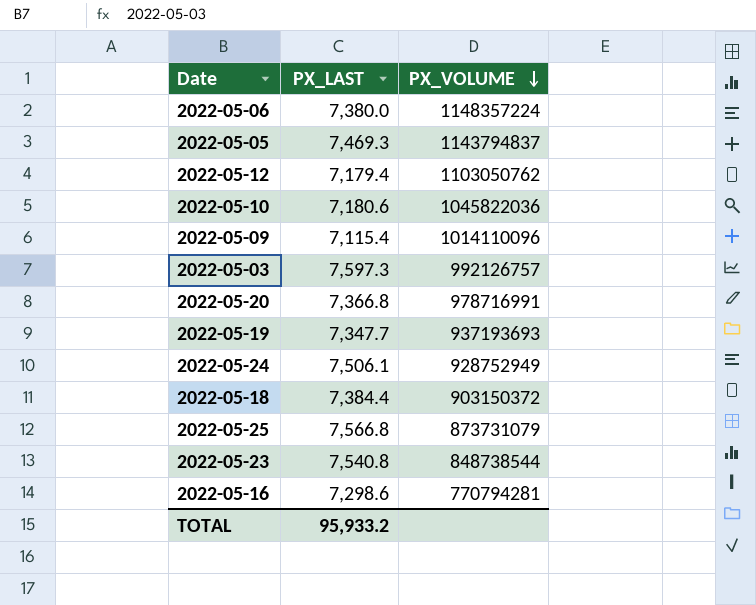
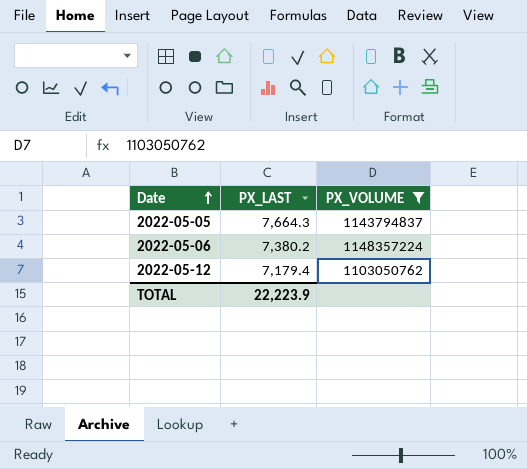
filter: none -> PX_VOLUME >= 1103050762
row order: PX_VOLUME descending -> Date ascending
2022-05-05 | PX_LAST: 7,469.3 -> 7,664.3
2022-05-06 | PX_LAST: 7,380.0 -> 7,380.2
TOTAL | PX_LAST: 95,933.2 -> 22,223.9

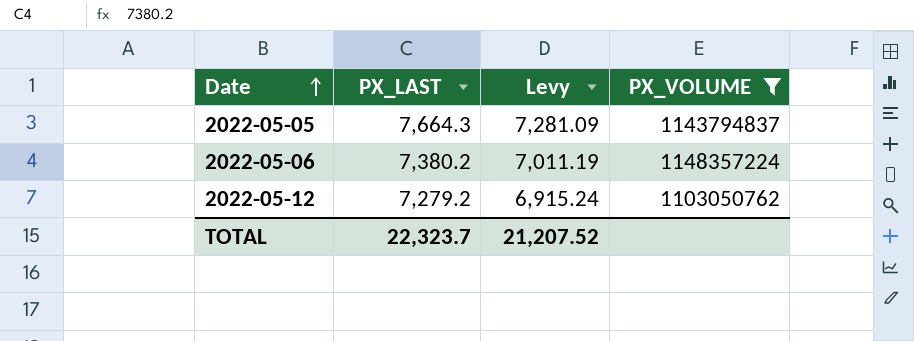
column Levy | formula: none -> [PX_LAST] * 0.95
2022-05-12 | PX_LAST: 7,179.4 -> 7,279.2
TOTAL | PX_LAST: 22,223.9 -> 22,323.7

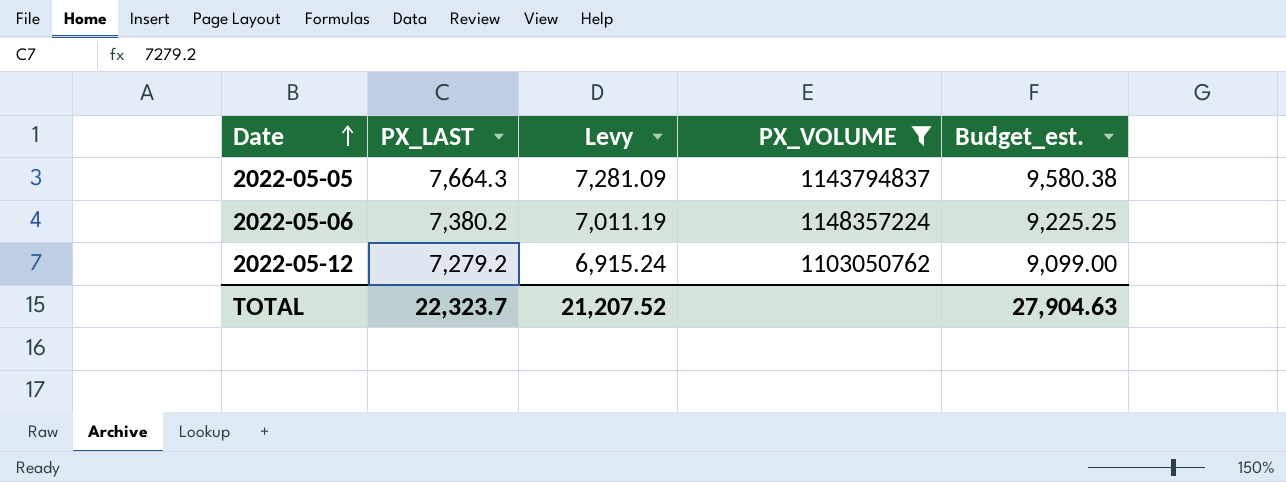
column Budget_est. | formula: none -> [PX_LAST] * 1.25

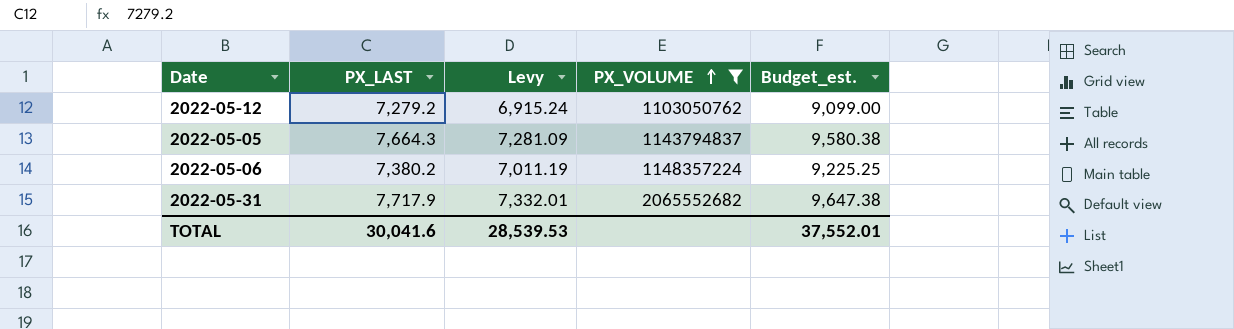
row order: Date ascending -> PX_VOLUME ascending
row 2022-05-31: none -> 7,717.9 | 7,332.01 | 2065552682 | 9,647.38
TOTAL | PX_LAST: 22,323.7 -> 30,041.6
TOTAL | Levy: 21,207.52 -> 28,539.53
TOTAL | Budget_est.: 27,904.63 -> 37,552.01

